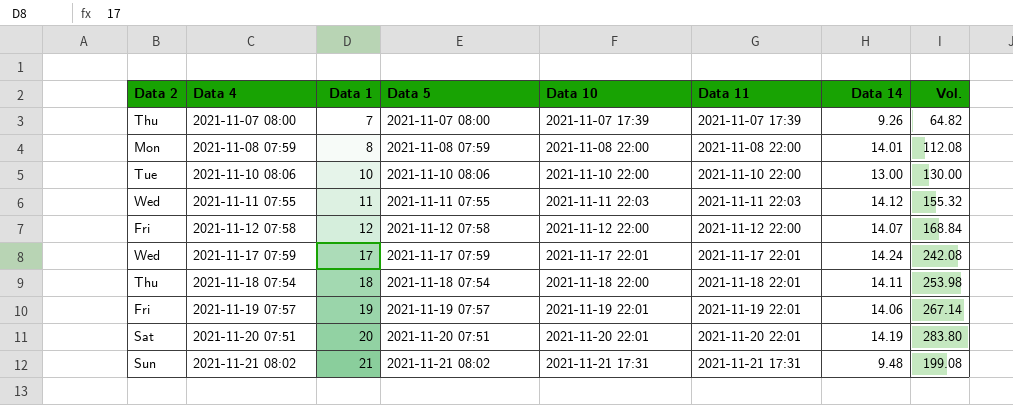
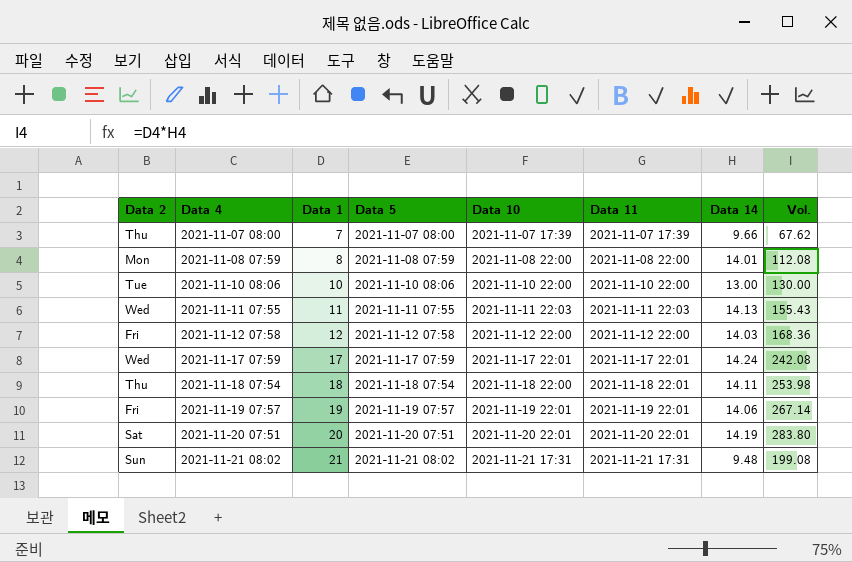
2021-11-07 08:00 | Data 14: 9.26 -> 9.66
2021-11-07 08:00 | Vol.: 64.82 -> 67.62
2021-11-11 07:55 | Data 14: 14.12 -> 14.13
2021-11-11 07:55 | Vol.: 155.32 -> 155.43
2021-11-12 07:58 | Data 14: 14.07 -> 14.03
2021-11-12 07:58 | Vol.: 168.84 -> 168.36

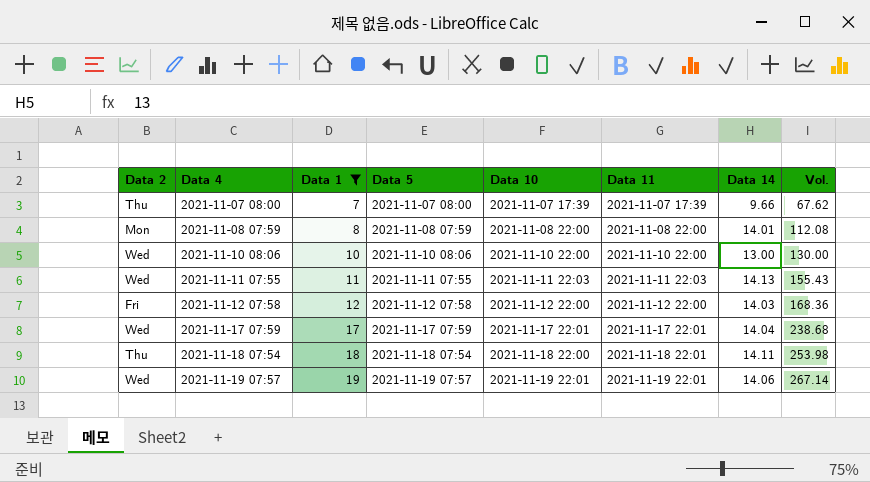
filter: none -> Data 1 <= 19
2021-11-10 08:06 | Data 2: Tue -> Wed
2021-11-17 07:59 | Data 14: 14.24 -> 14.04
2021-11-17 07:59 | Vol.: 242.08 -> 238.68
2021-11-19 07:57 | Data 2: Fri -> Wed

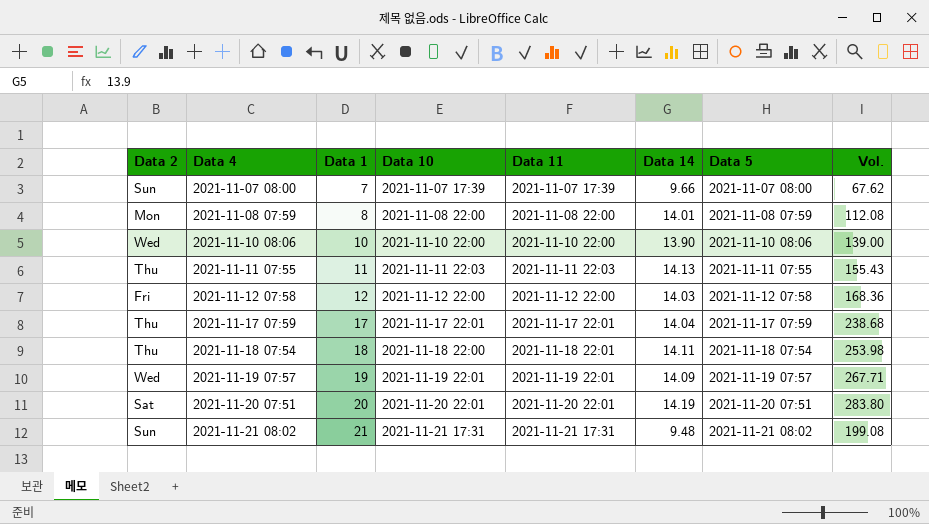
filter: Data 1 <= 19 -> none
column Data 5 | position: 4 -> 7
2021-11-07 08:00 | Data 2: Thu -> Sun
2021-11-10 08:06 | Data 14: 13.00 -> 13.90
2021-11-10 08:06 | Vol.: 130.00 -> 139.00
2021-11-11 07:55 | Data 2: Wed -> Thu
2021-11-17 07:59 | Data 2: Wed -> Thu
2021-11-19 07:57 | Data 14: 14.06 -> 14.09
2021-11-19 07:57 | Vol.: 267.14 -> 267.71

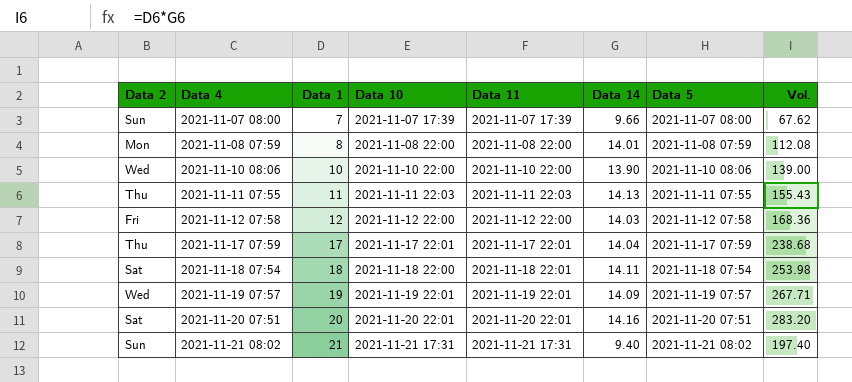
2021-11-18 07:54 | Data 2: Thu -> Sat
2021-11-20 07:51 | Data 14: 14.19 -> 14.16
2021-11-20 07:51 | Vol.: 283.80 -> 283.20
2021-11-21 08:02 | Data 14: 9.48 -> 9.40
2021-11-21 08:02 | Vol.: 199.08 -> 197.40

